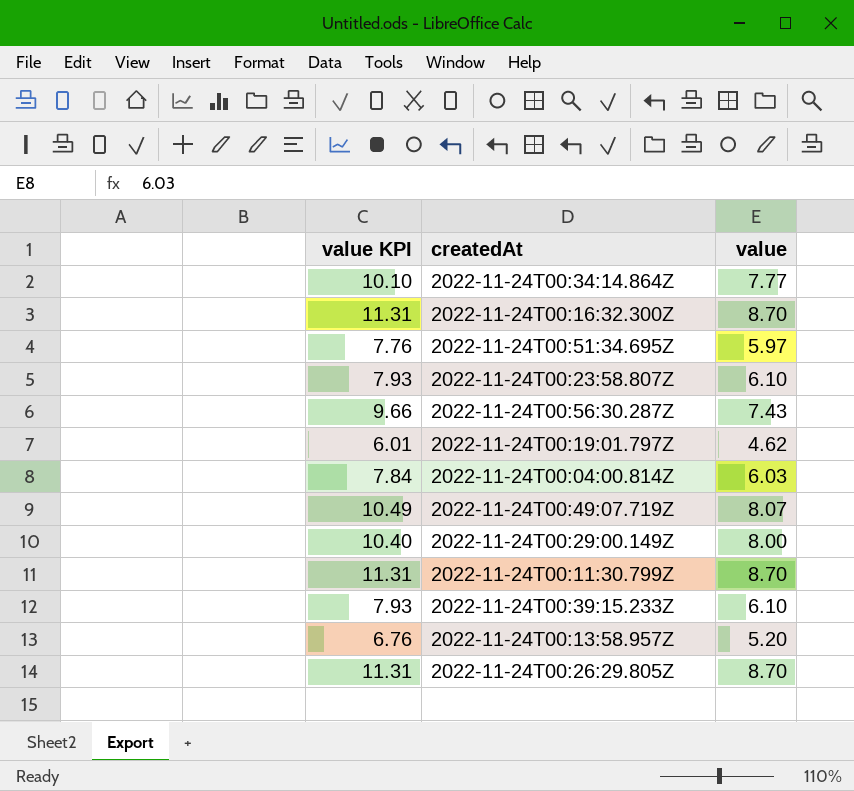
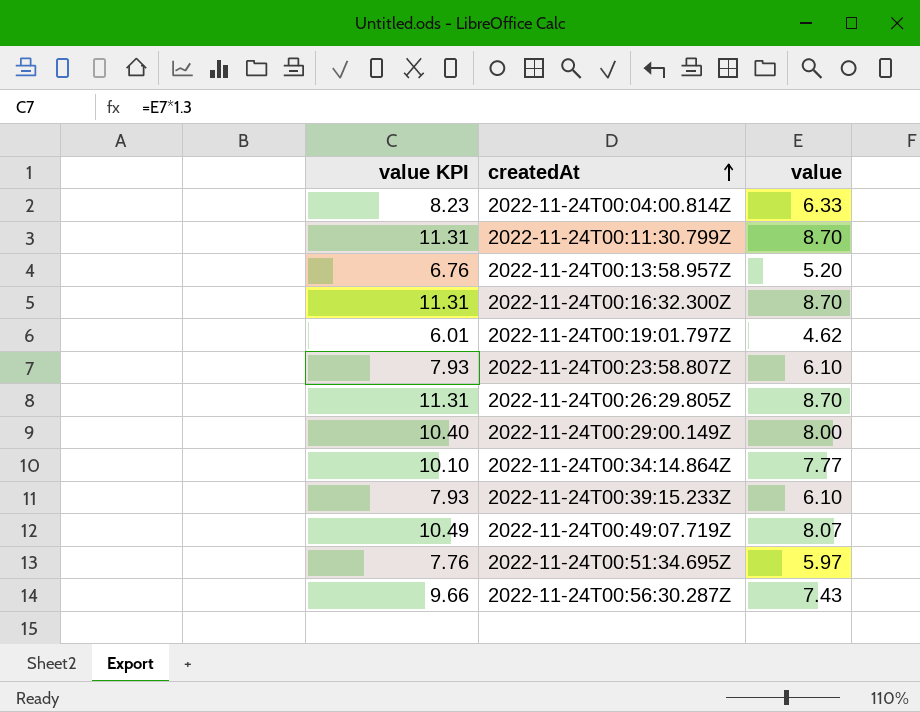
row order: none -> createdAt ascending
2022-11-24T00:04:00.814Z | value KPI: 7.84 -> 8.23
2022-11-24T00:04:00.814Z | value: 6.03 -> 6.33

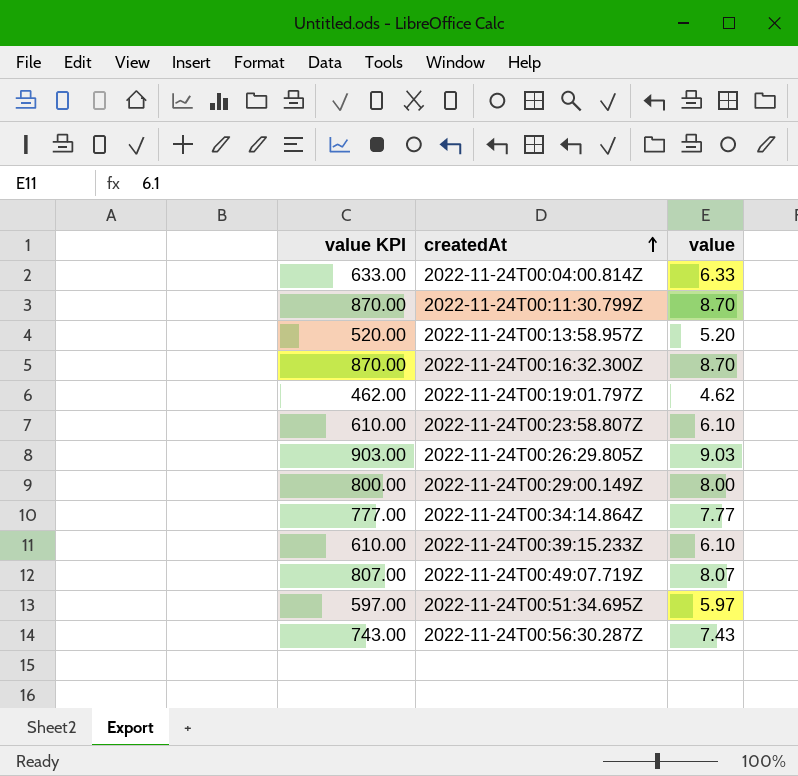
column value KPI | formula: [value] * 1.3 -> [value] * 100
2022-11-24T00:26:29.805Z | value: 8.70 -> 9.03

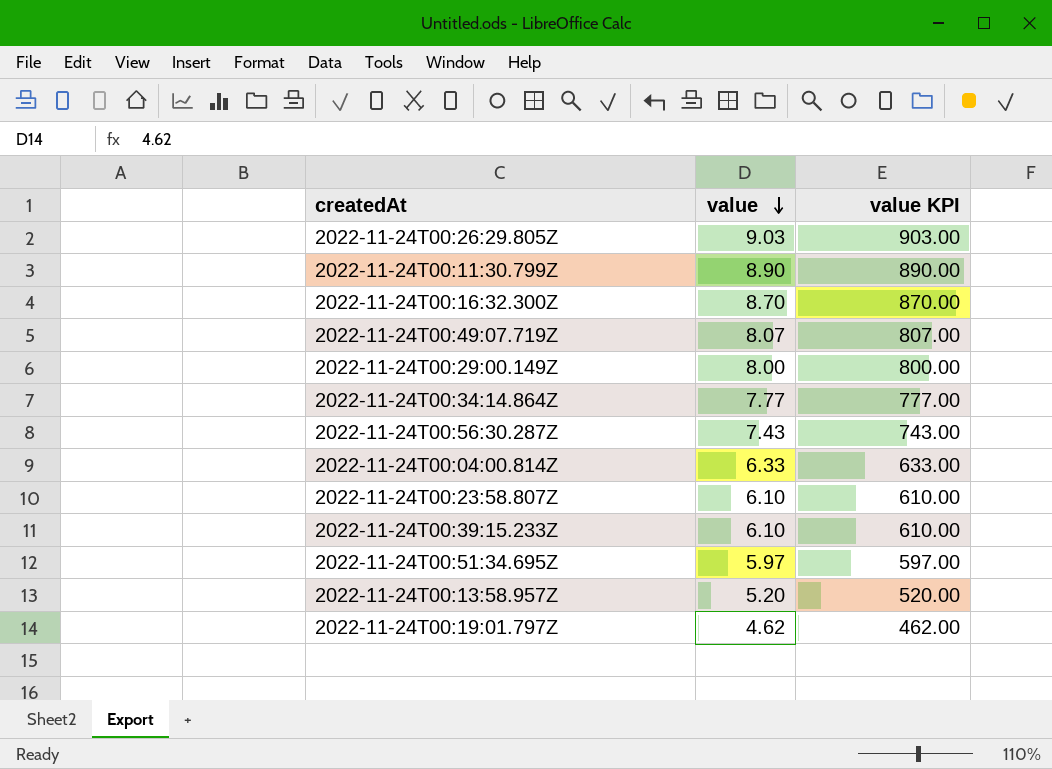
row order: createdAt ascending -> value descending
column value KPI | position: 1 -> 3
2022-11-24T00:11:30.799Z | value: 8.70 -> 8.90
2022-11-24T00:11:30.799Z | value KPI: 870.00 -> 890.00

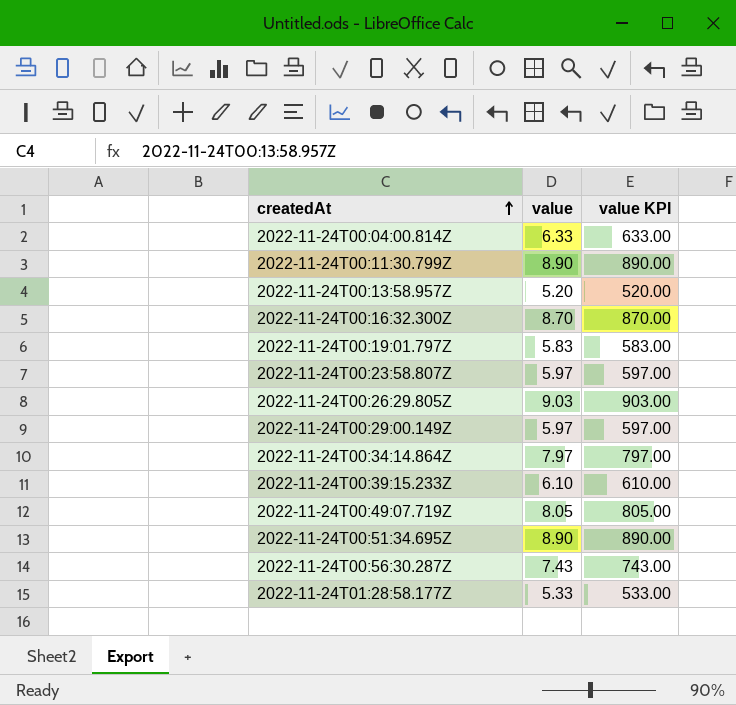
row order: value descending -> createdAt ascending
2022-11-24T00:19:01.797Z | value: 4.62 -> 5.83
2022-11-24T00:19:01.797Z | value KPI: 462.00 -> 583.00
2022-11-24T00:23:58.807Z | value: 6.10 -> 5.97
2022-11-24T00:23:58.807Z | value KPI: 610.00 -> 597.00
2022-11-24T00:29:00.149Z | value: 8.00 -> 5.97
2022-11-24T00:29:00.149Z | value KPI: 800.00 -> 597.00
2022-11-24T00:34:14.864Z | value: 7.77 -> 7.97
2022-11-24T00:34:14.864Z | value KPI: 777.00 -> 797.00
2022-11-24T00:49:07.719Z | value: 8.07 -> 8.05
2022-11-24T00:49:07.719Z | value KPI: 807.00 -> 805.00
2022-11-24T00:51:34.695Z | value: 5.97 -> 8.90
2022-11-24T00:51:34.695Z | value KPI: 597.00 -> 890.00
row 2022-11-24T01:28:58.177Z: none -> 5.33 | 533.00

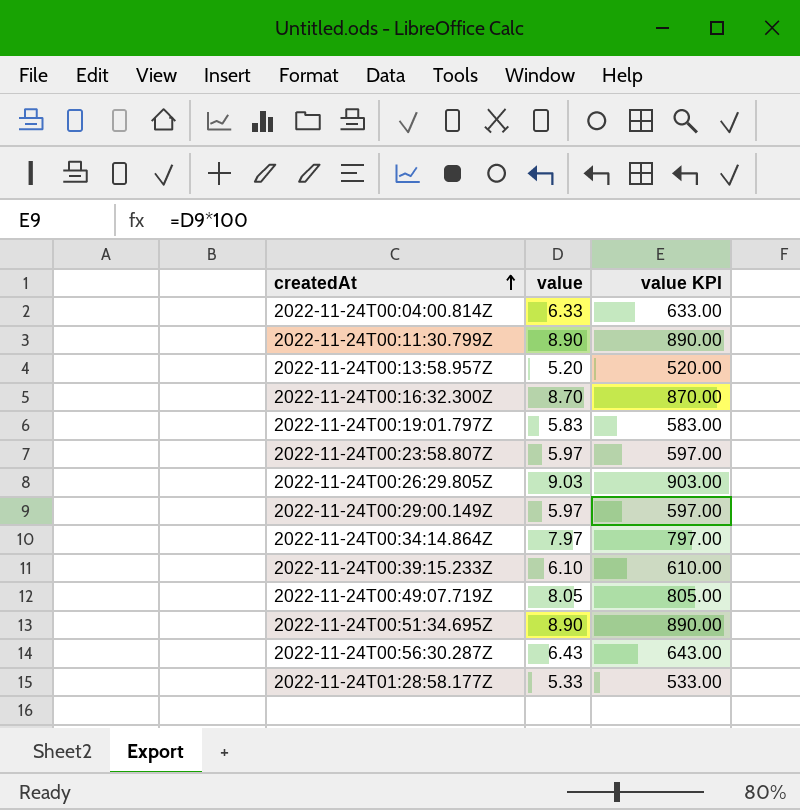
2022-11-24T00:56:30.287Z | value: 7.43 -> 6.43
2022-11-24T00:56:30.287Z | value KPI: 743.00 -> 643.00

